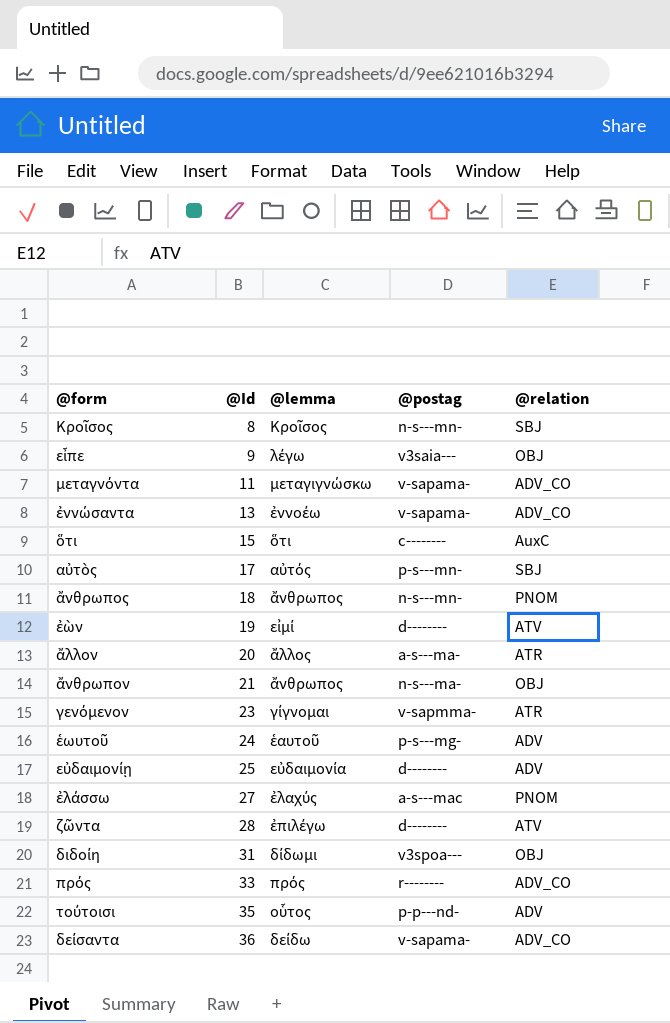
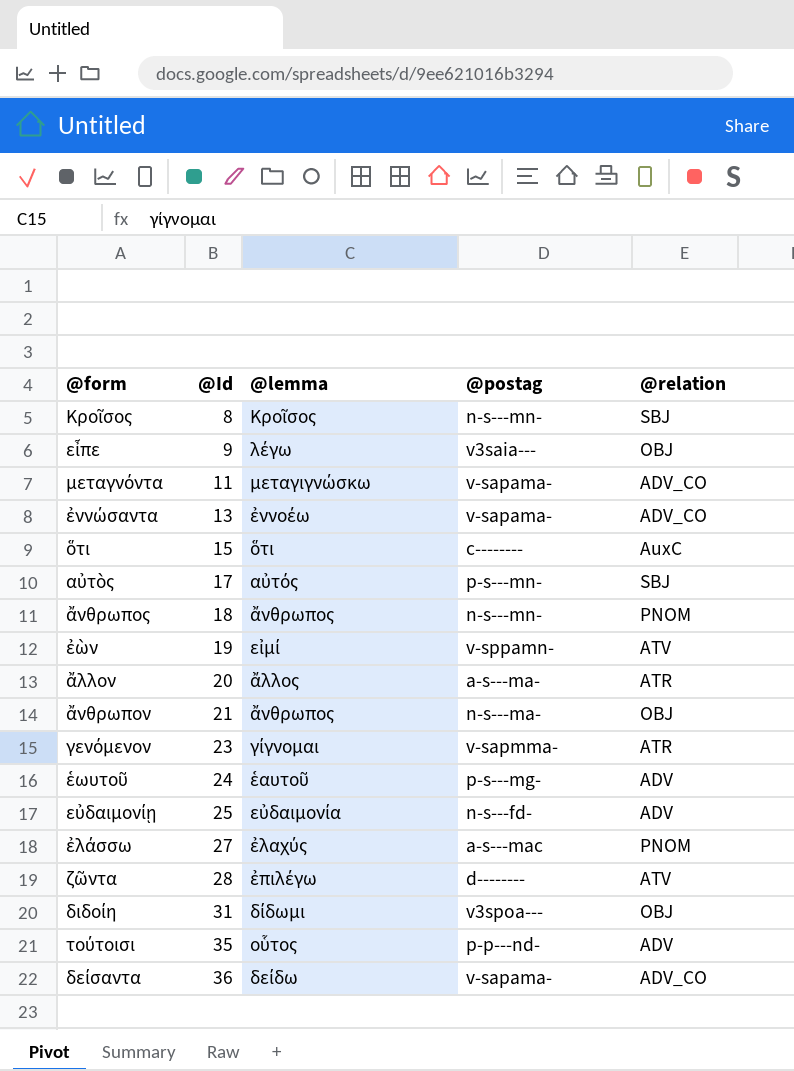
row πρός: 33 | πρός | r-------- | ADV_CO -> none
ἐὼν | @postag: d-------- -> v-sppamn-
εὐδαιμονίῃ | @postag: d-------- -> n-s---fd-

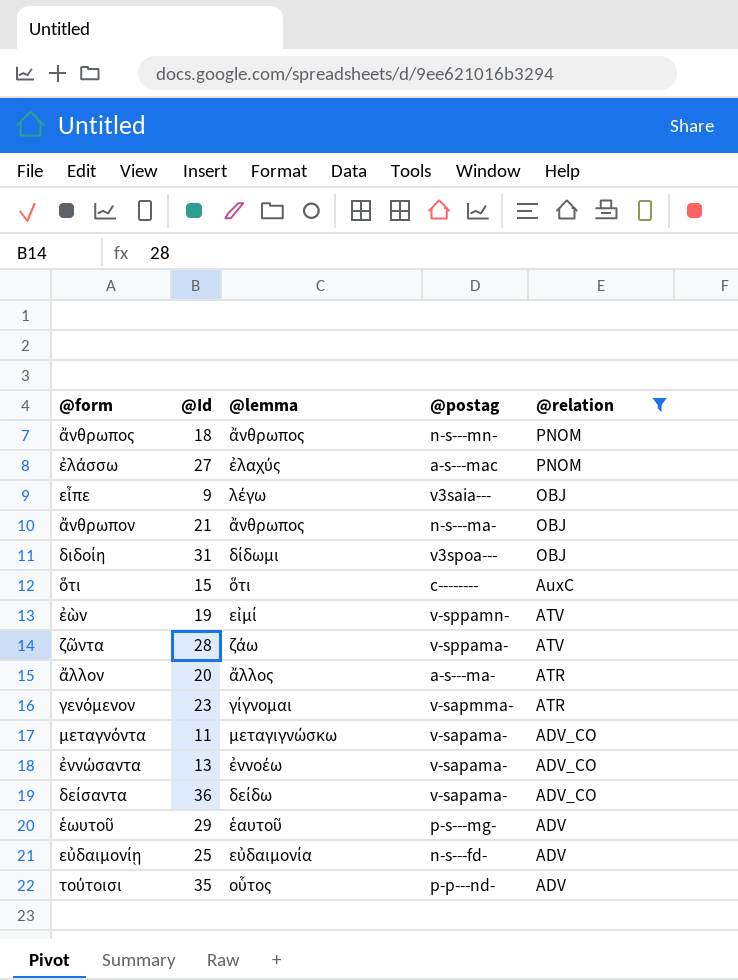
filter: none -> @relation != SBJ
row order: @Id ascending -> @relation descending
ζῶντα | @lemma: ἐπιλέγω -> ζάω
ζῶντα | @postag: d-------- -> v-sppama-
ἑωυτοῦ | @Id: 24 -> 29

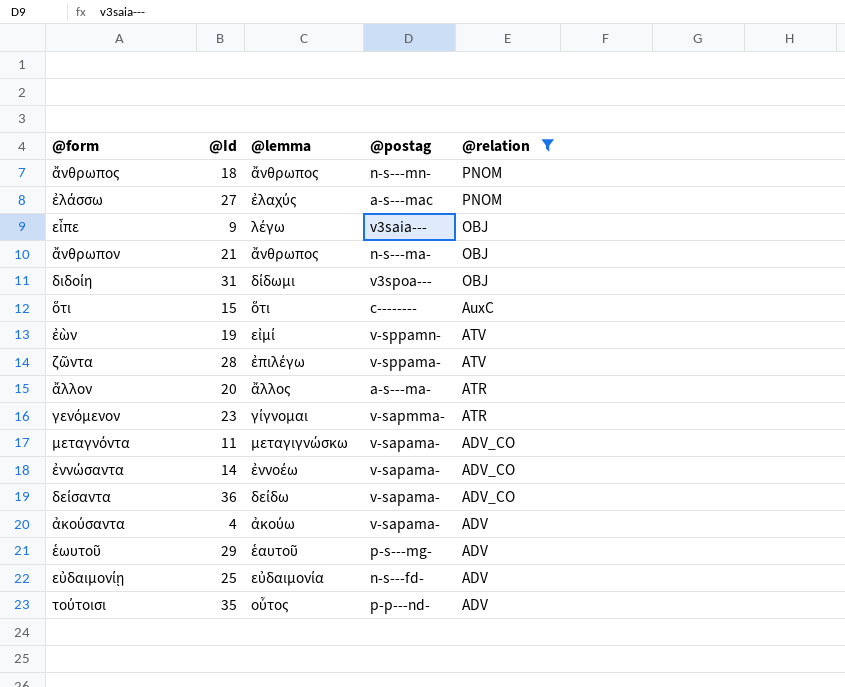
ζῶντα | @lemma: ζάω -> ἐπιλέγω
ἐννώσαντα | @Id: 13 -> 14
row ἀκούσαντα: none -> 4 | ἀκούω | v-sapama- | ADV

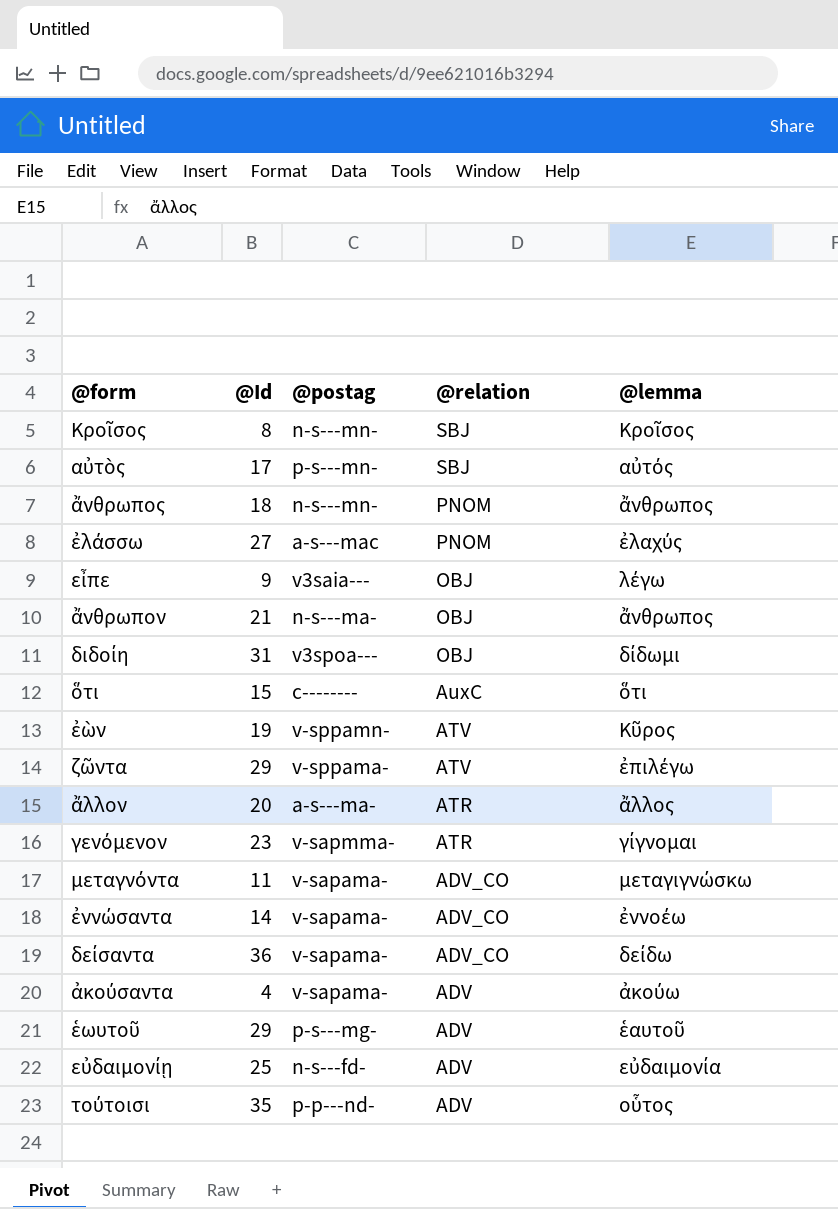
filter: @relation != SBJ -> none
column @lemma | position: 3 -> 5
ἐὼν | @lemma: εἰμί -> Κῦρος
ζῶντα | @Id: 28 -> 29

